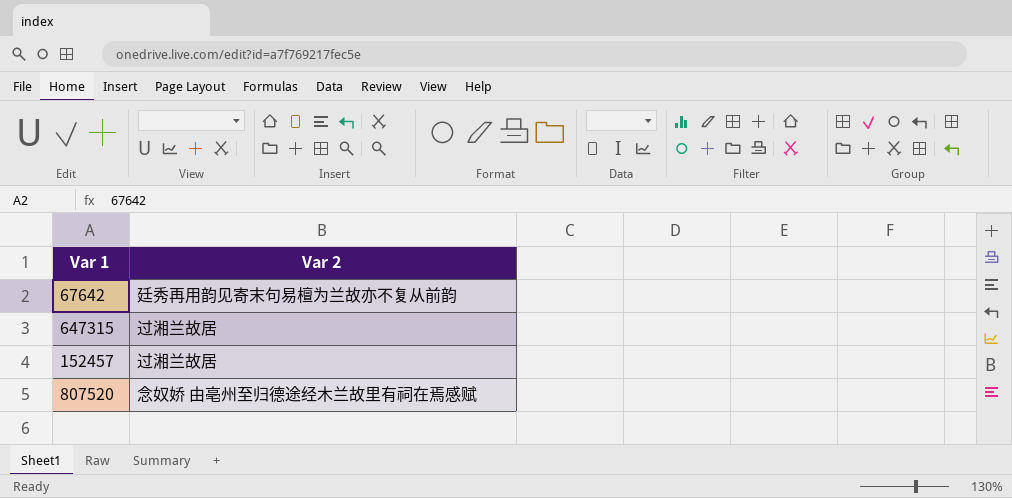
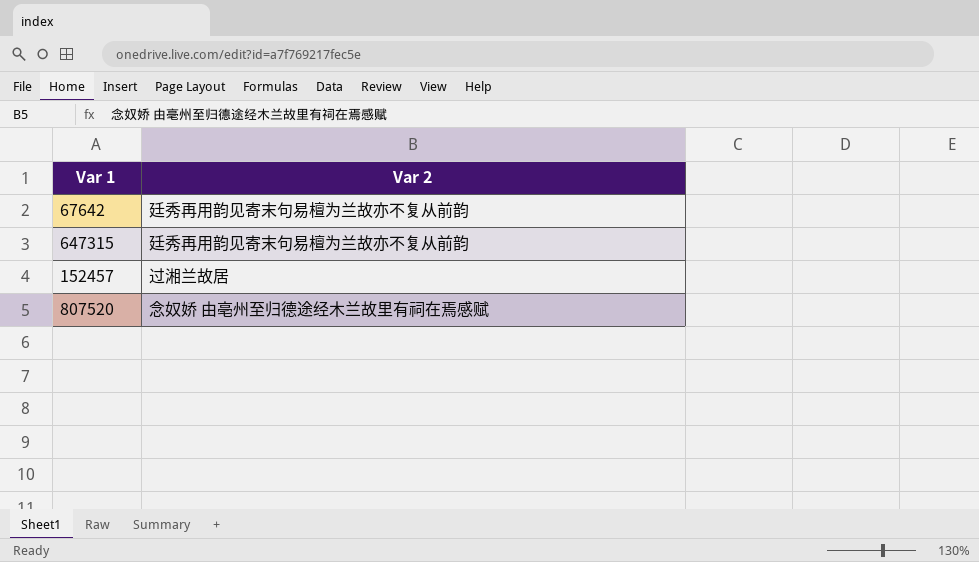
647315 | Var 2: 过湘兰故居 -> 廷秀再用韵见寄末句易檀为兰故亦不复从前韵

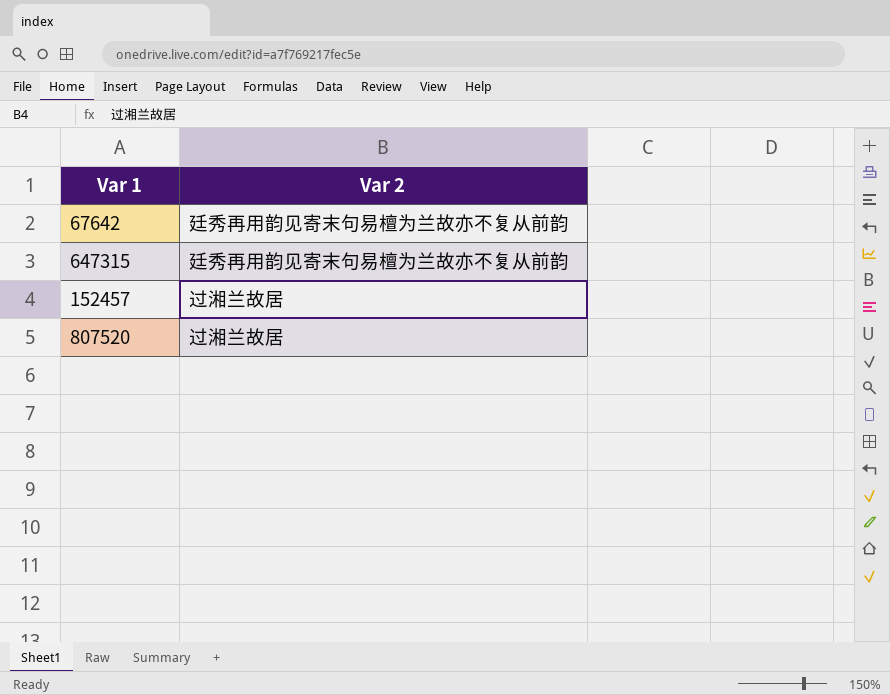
807520 | Var 2: 念奴娇 由亳州至归德途经木兰故里有祠在焉感赋 -> 过湘兰故居

